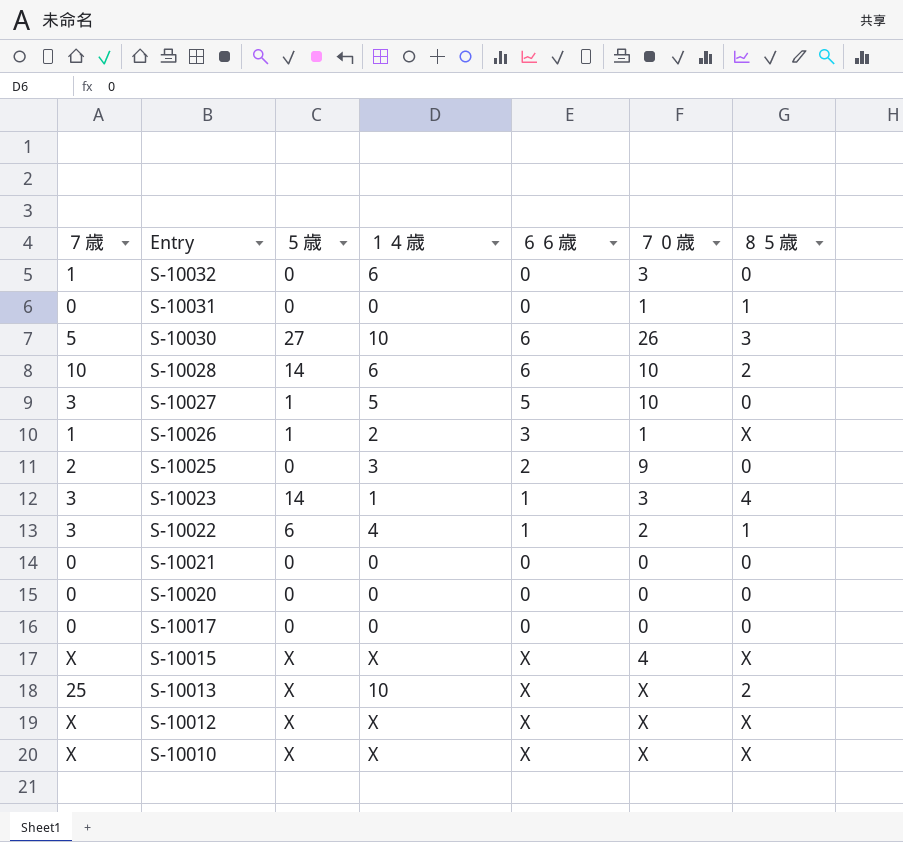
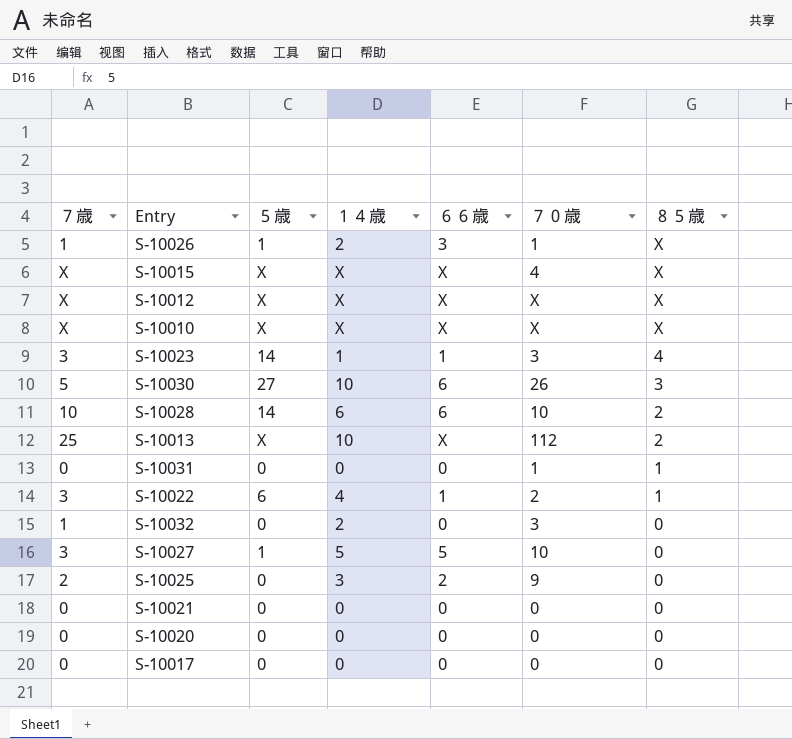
row order: Entry descending -> ８５歳 descending
S-10013 | ７０歳: X -> 112
S-10032 | １４歳: 6 -> 2

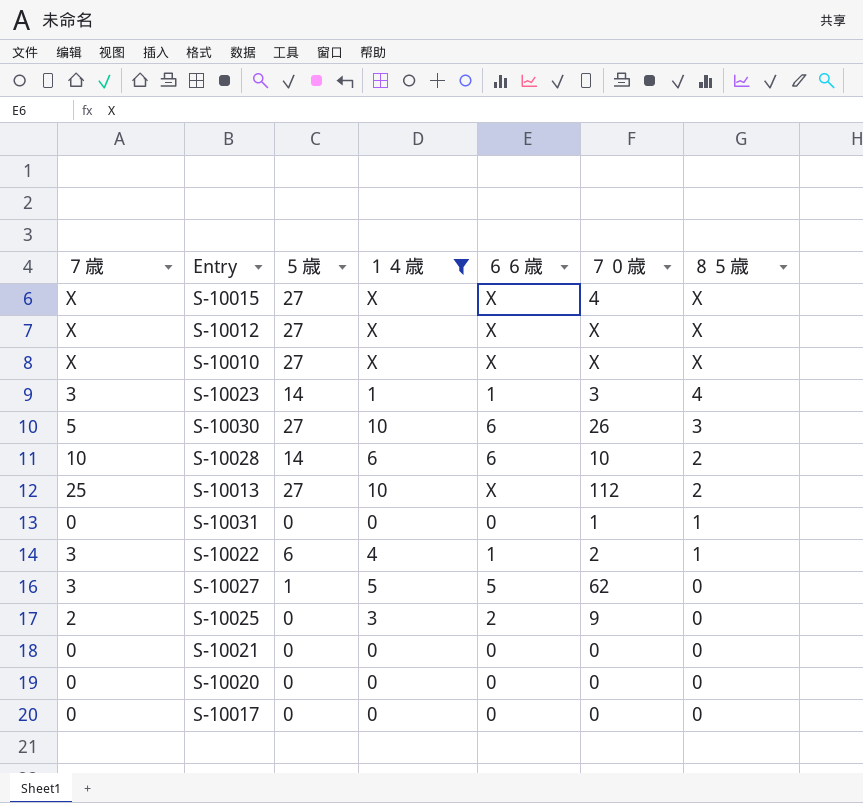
filter: none -> １４歳 != 2
S-10015 | ５歳: X -> 27
S-10012 | ５歳: X -> 27
S-10010 | ５歳: X -> 27
S-10013 | ５歳: X -> 27
S-10027 | ７０歳: 10 -> 62

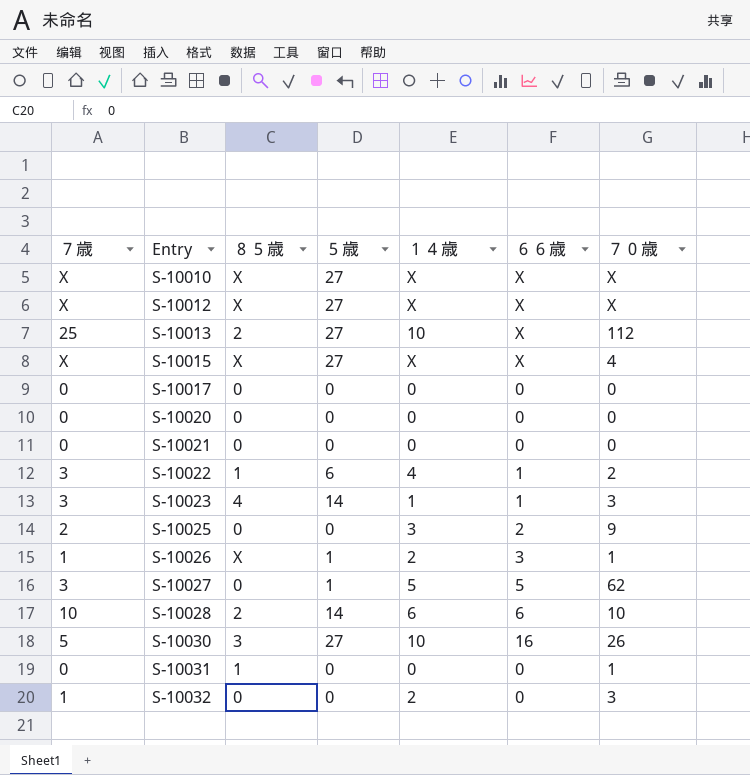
filter: １４歳 != 2 -> none
row order: ８５歳 descending -> Entry ascending
column ８５歳 | position: 7 -> 3
S-10030 | ６６歳: 6 -> 16

